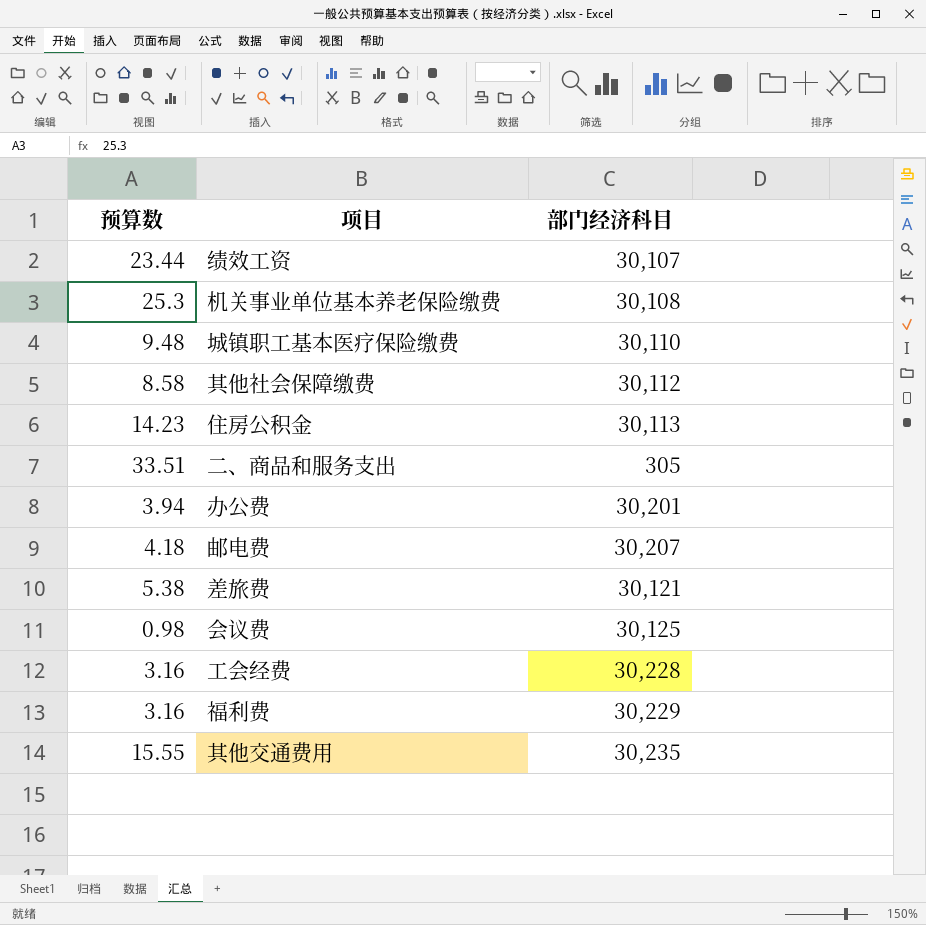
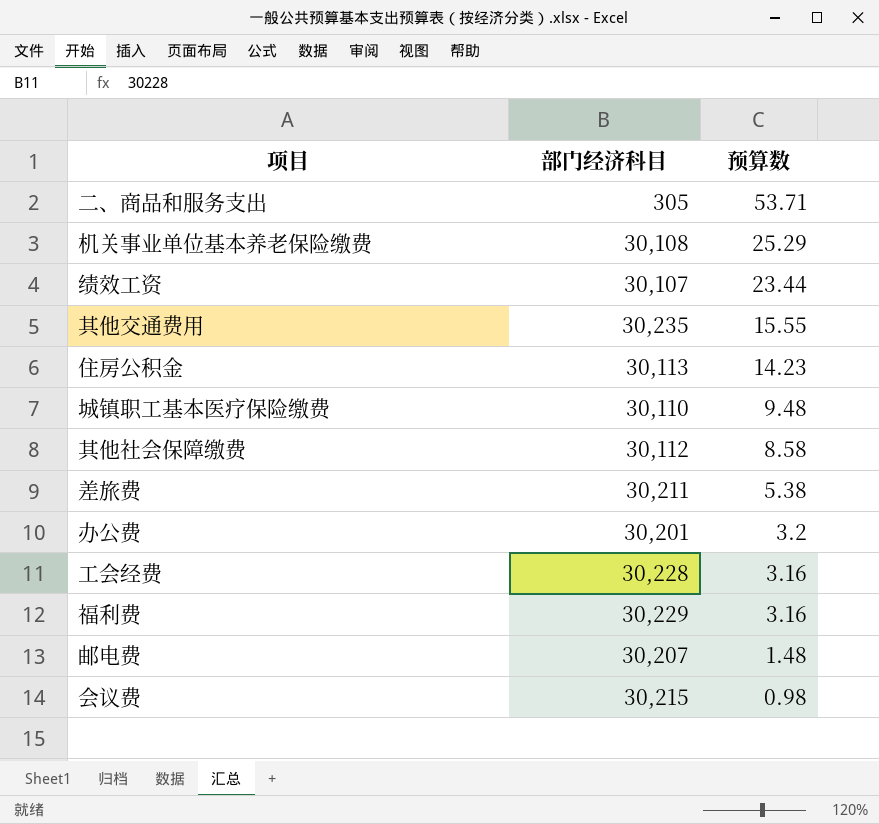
row order: none -> 预算数 descending
column 预算数 | position: 1 -> 3
二、商品和服务支出 | 预算数: 33.51 -> 53.71
机关事业单位基本养老保险缴费 | 预算数: 25.3 -> 25.29
差旅费 | 部门经济科目: 30,121 -> 30,211
办公费 | 预算数: 3.94 -> 3.2
邮电费 | 预算数: 4.18 -> 1.48
会议费 | 部门经济科目: 30,125 -> 30,215

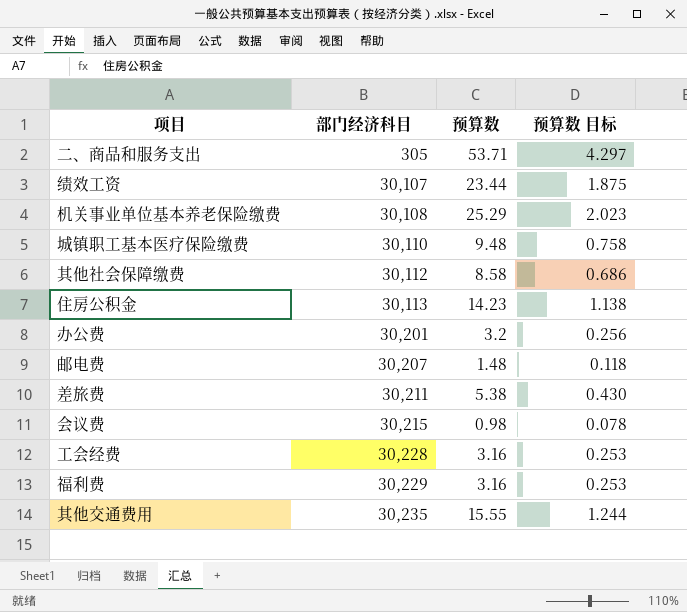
row order: 预算数 descending -> 部门经济科目 ascending
column 预算数 目标 | formula: none -> [预算数] * 0.08

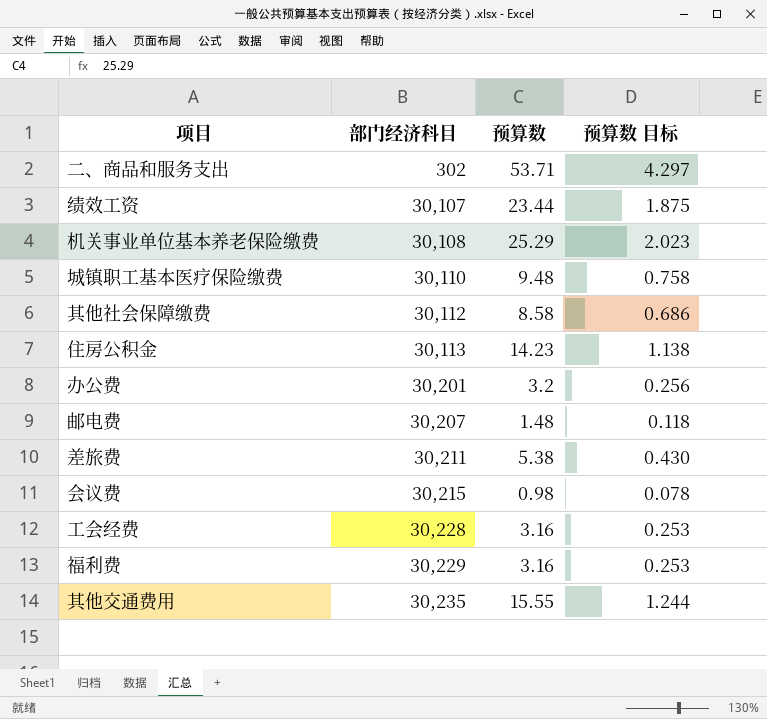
二、商品和服务支出 | 部门经济科目: 305 -> 302

